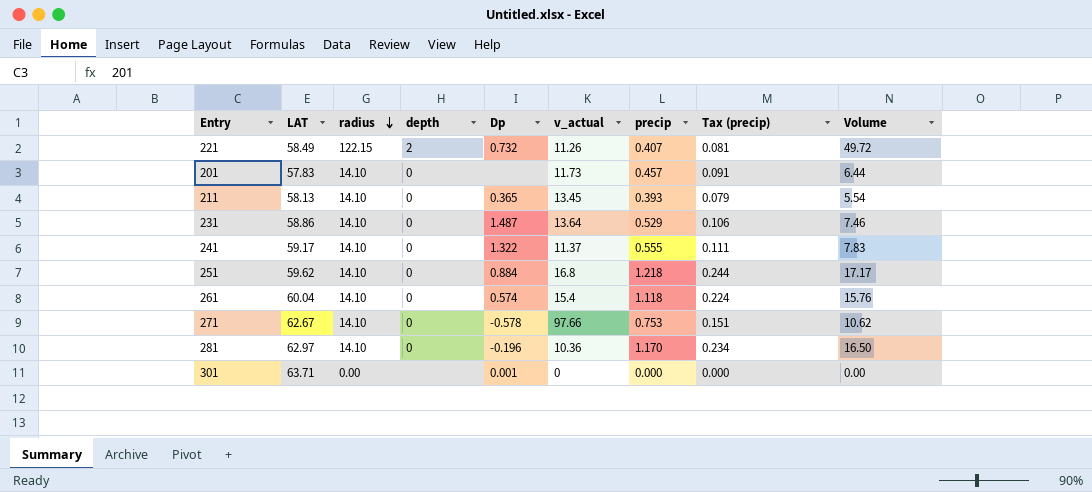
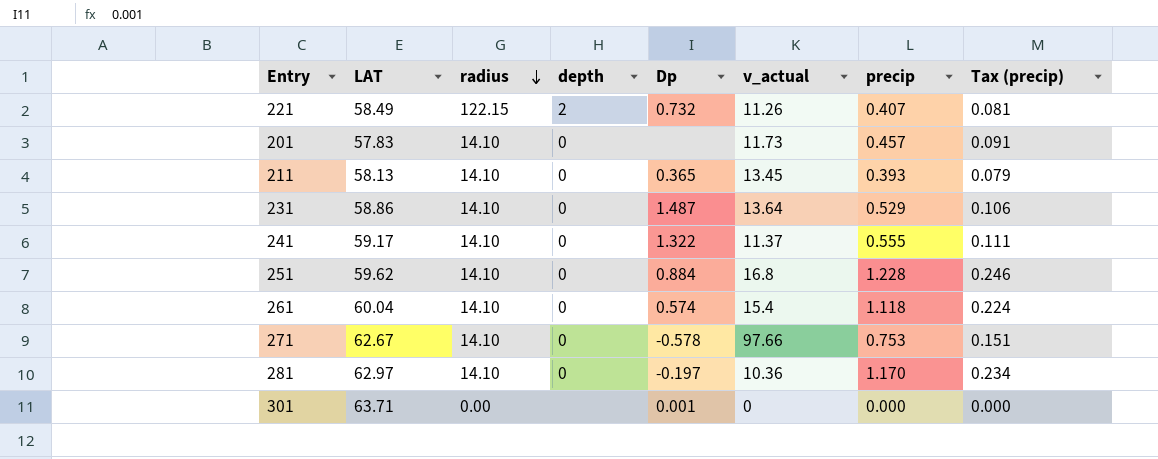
column Volume | formula: [radius] * [precip] -> none
251 | precip: 1.218 -> 1.228
251 | Tax (precip): 0.244 -> 0.246
281 | Dp: -0.196 -> -0.197

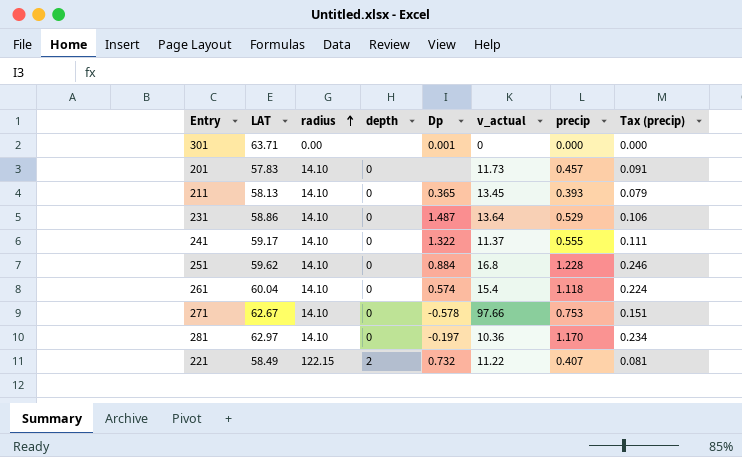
row order: radius descending -> radius ascending
221 | v_actual: 11.26 -> 11.22

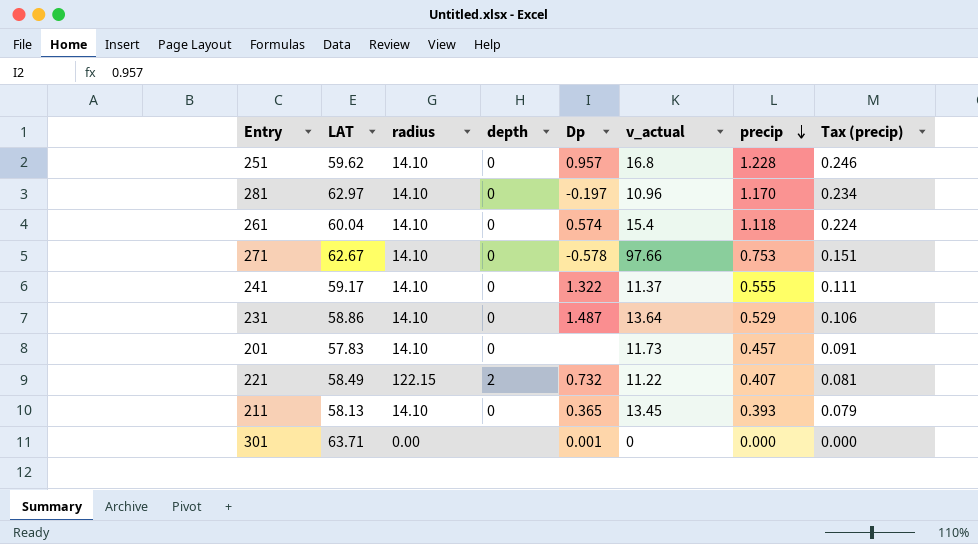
row order: radius ascending -> precip descending
251 | Dp: 0.884 -> 0.957
281 | v_actual: 10.36 -> 10.96

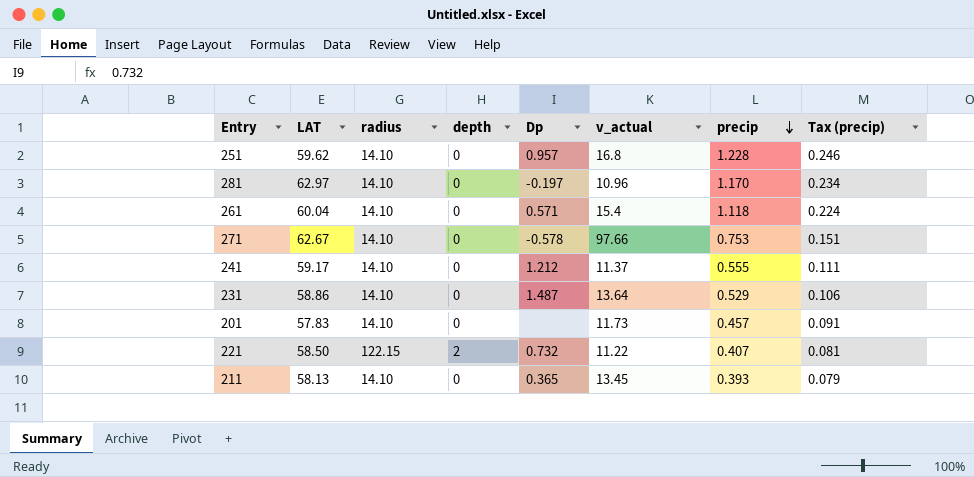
row 301: 63.71 | 0.00 | none | 0.001 | 0 | 0.000 | 0.000 -> none
261 | Dp: 0.574 -> 0.571
241 | Dp: 1.322 -> 1.212
221 | LAT: 58.49 -> 58.50

